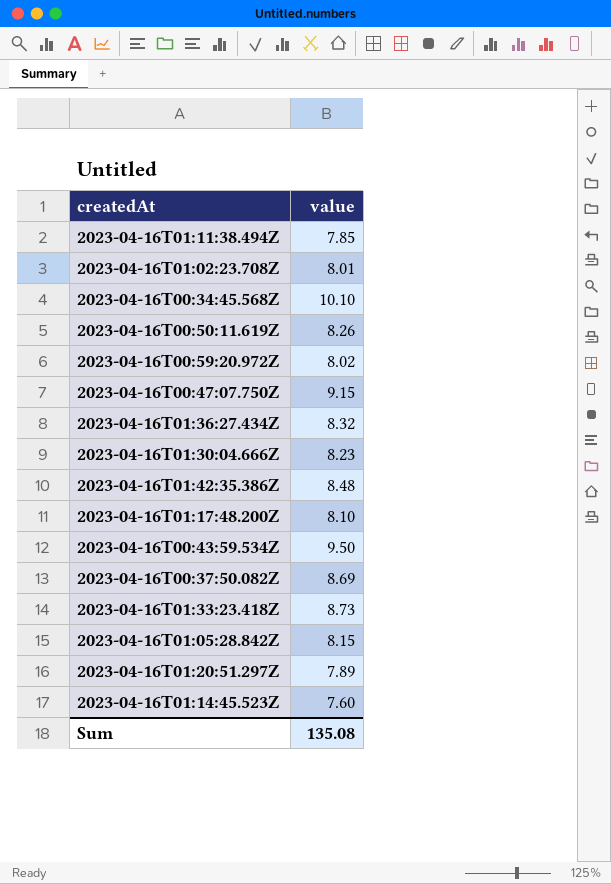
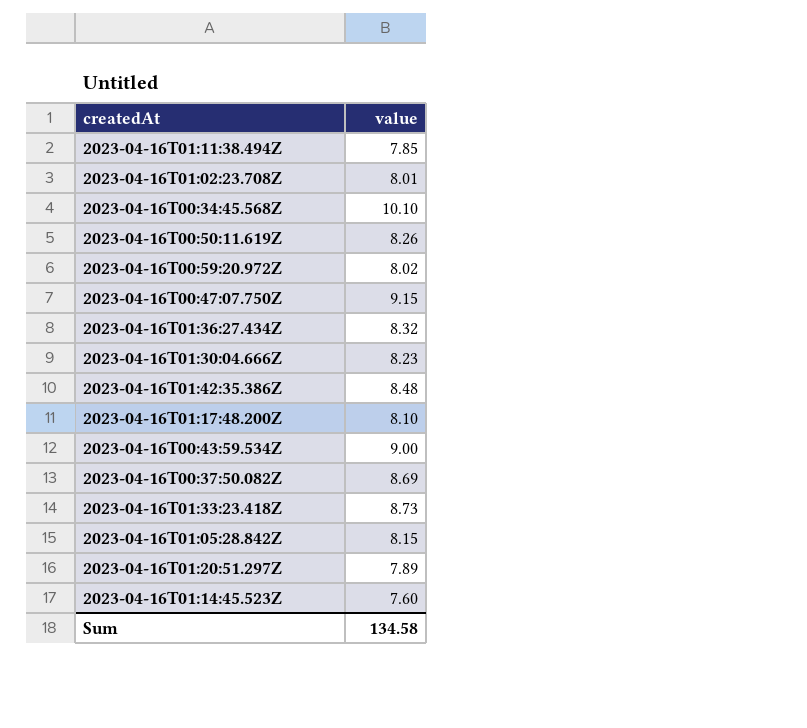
2023-04-16T00:43:59.534Z | value: 9.50 -> 9.00
Sum | value: 135.08 -> 134.58

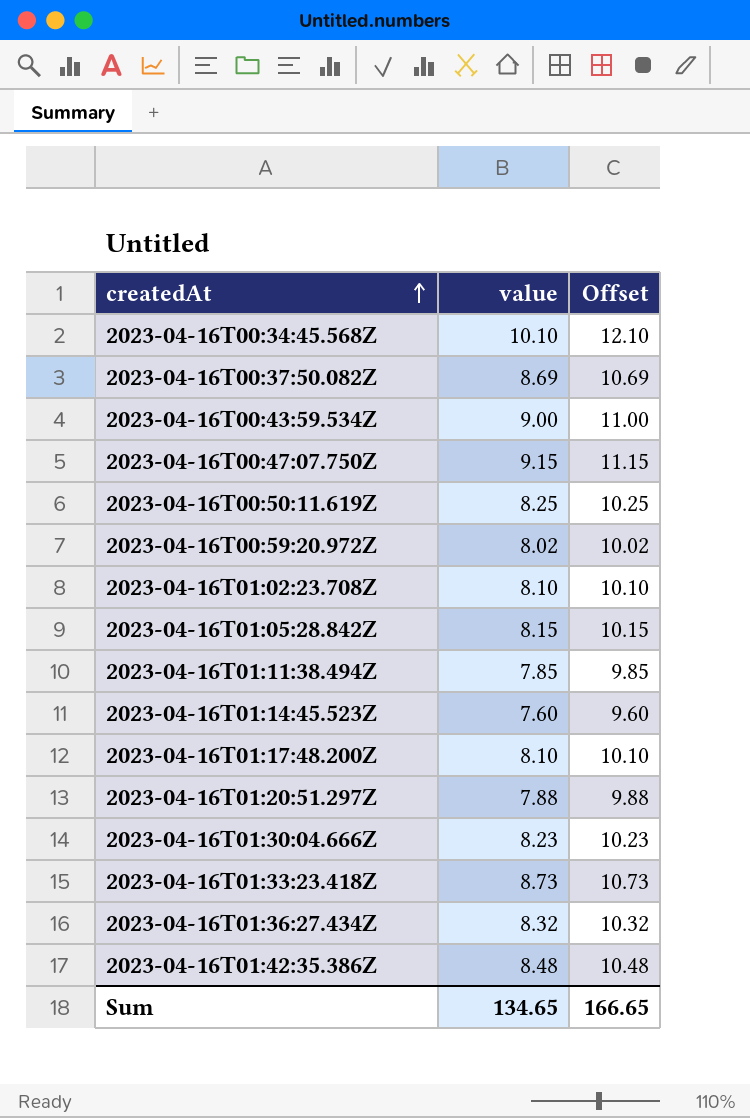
row order: none -> createdAt ascending
column Offset | formula: none -> [value] + 2
2023-04-16T00:50:11.619Z | value: 8.26 -> 8.25
2023-04-16T01:02:23.708Z | value: 8.01 -> 8.10
2023-04-16T01:20:51.297Z | value: 7.89 -> 7.88
Sum | value: 134.58 -> 134.65

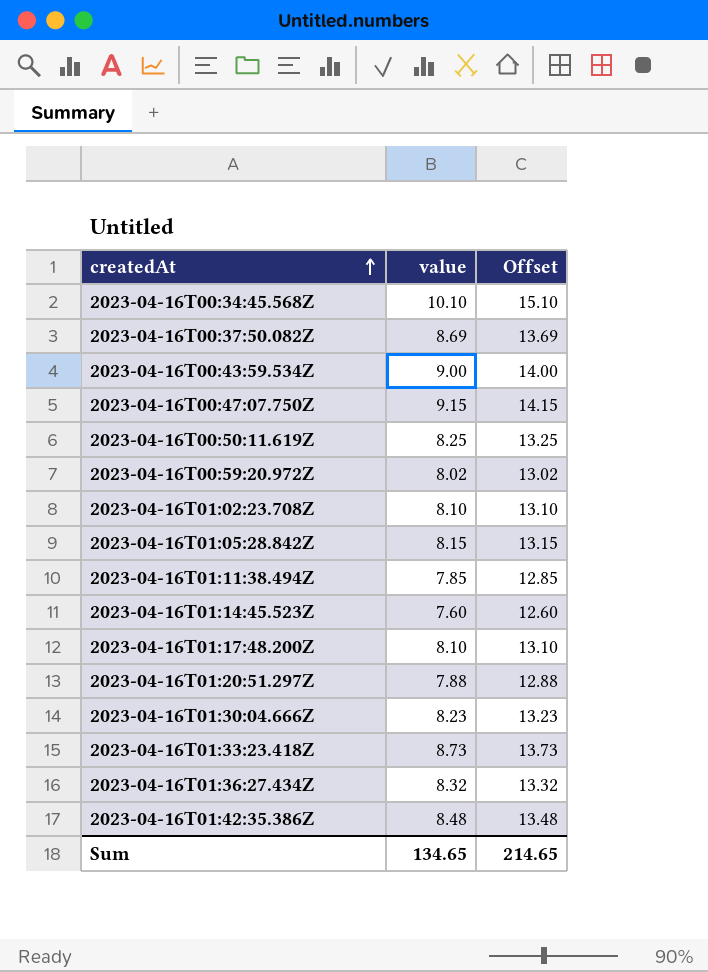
column Offset | formula: [value] + 2 -> [value] + 5
Sum | Offset: 166.65 -> 214.65

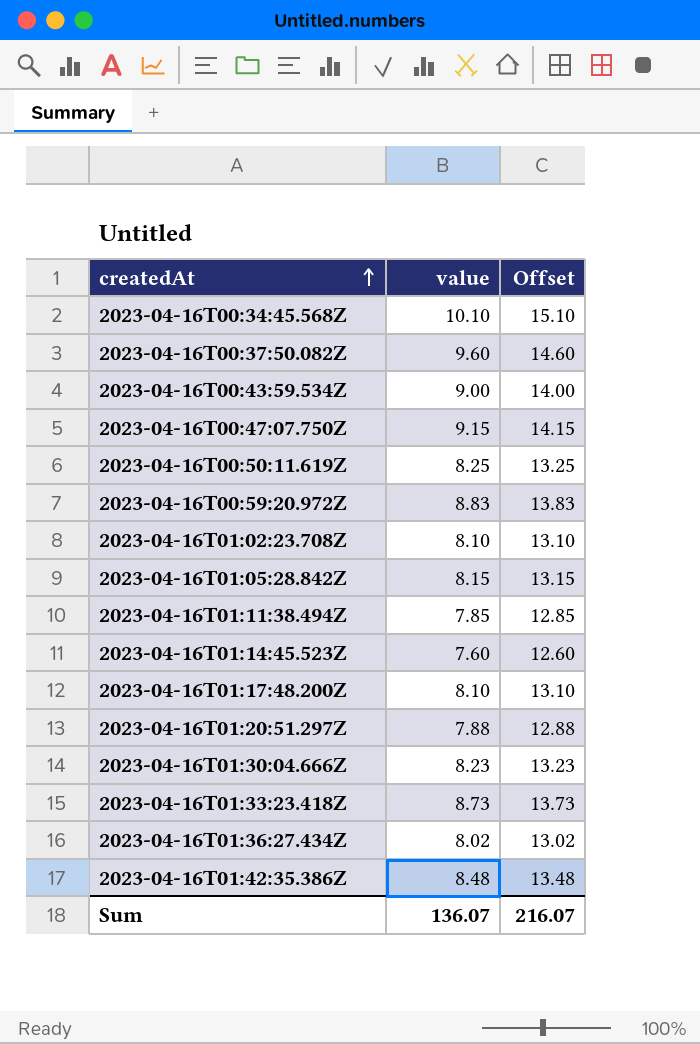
2023-04-16T00:37:50.082Z | value: 8.69 -> 9.60
2023-04-16T00:37:50.082Z | Offset: 13.69 -> 14.60
2023-04-16T00:59:20.972Z | value: 8.02 -> 8.83
2023-04-16T00:59:20.972Z | Offset: 13.02 -> 13.83
2023-04-16T01:36:27.434Z | value: 8.32 -> 8.02
2023-04-16T01:36:27.434Z | Offset: 13.32 -> 13.02
Sum | value: 134.65 -> 136.07
Sum | Offset: 214.65 -> 216.07

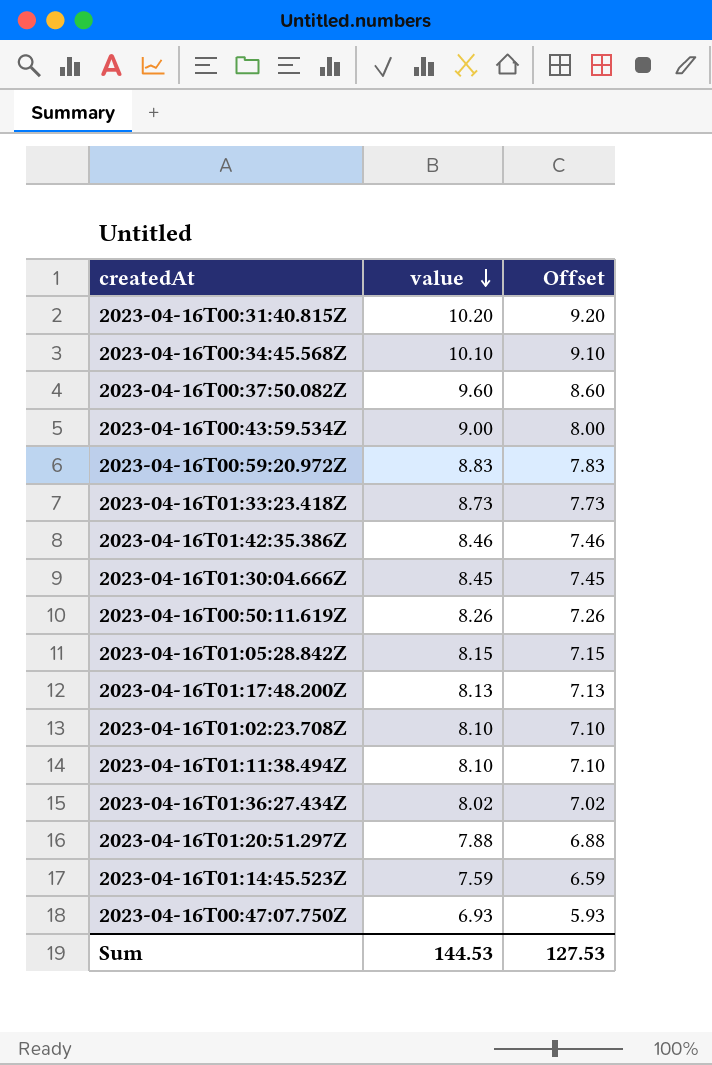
row order: createdAt ascending -> value descending
column Offset | formula: [value] + 5 -> [value] - 1
row 2023-04-16T00:31:40.815Z: none -> 10.20 | 9.20
2023-04-16T01:42:35.386Z | value: 8.48 -> 8.46
2023-04-16T01:30:04.666Z | value: 8.23 -> 8.45
2023-04-16T00:50:11.619Z | value: 8.25 -> 8.26
2023-04-16T01:17:48.200Z | value: 8.10 -> 8.13
2023-04-16T01:11:38.494Z | value: 7.85 -> 8.10
2023-04-16T01:14:45.523Z | value: 7.60 -> 7.59
2023-04-16T00:47:07.750Z | value: 9.15 -> 6.93
Sum | value: 136.07 -> 144.53
Sum | Offset: 216.07 -> 127.53

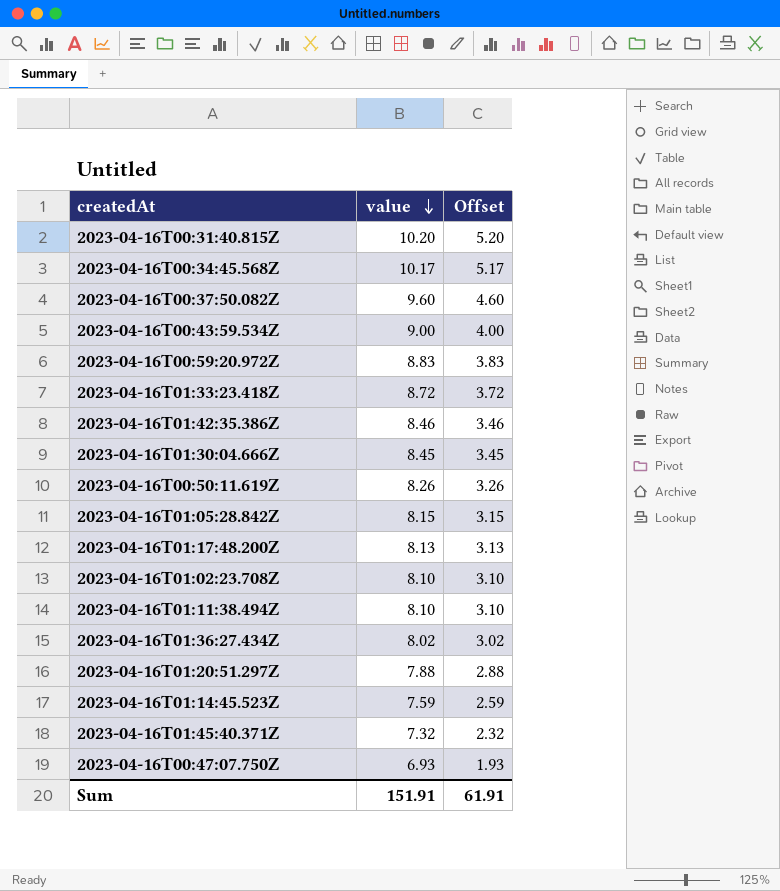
column Offset | formula: [value] - 1 -> [value] - 5
2023-04-16T00:34:45.568Z | value: 10.10 -> 10.17
2023-04-16T01:33:23.418Z | value: 8.73 -> 8.72
row 2023-04-16T01:45:40.371Z: none -> 7.32 | 2.32
Sum | value: 144.53 -> 151.91
Sum | Offset: 127.53 -> 61.91

